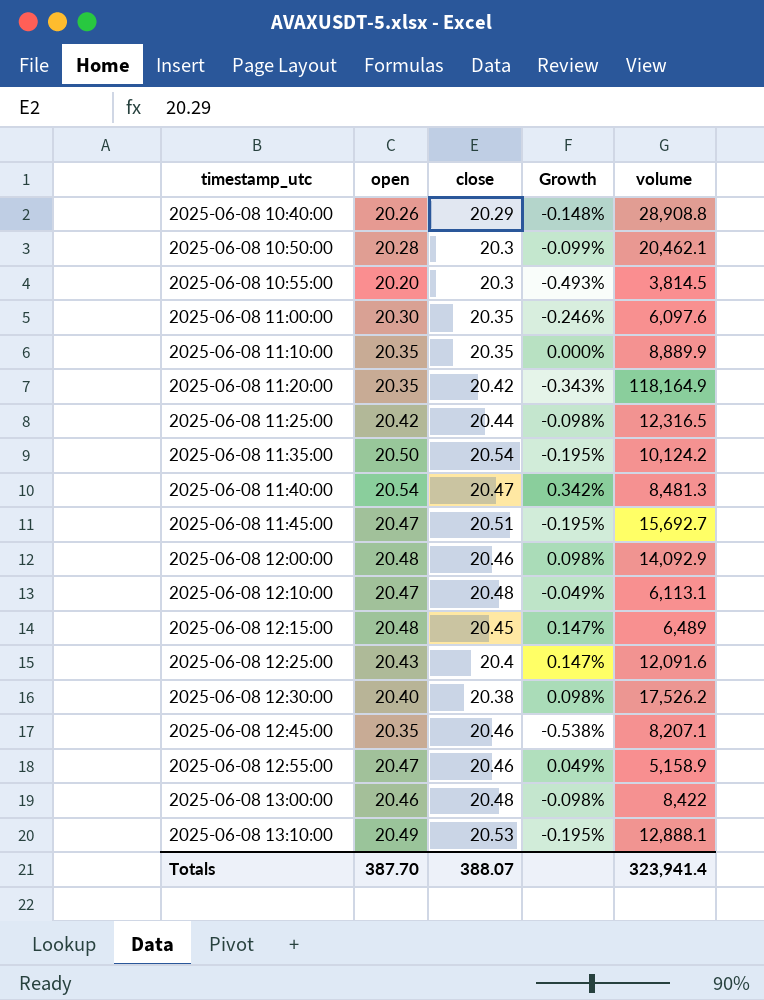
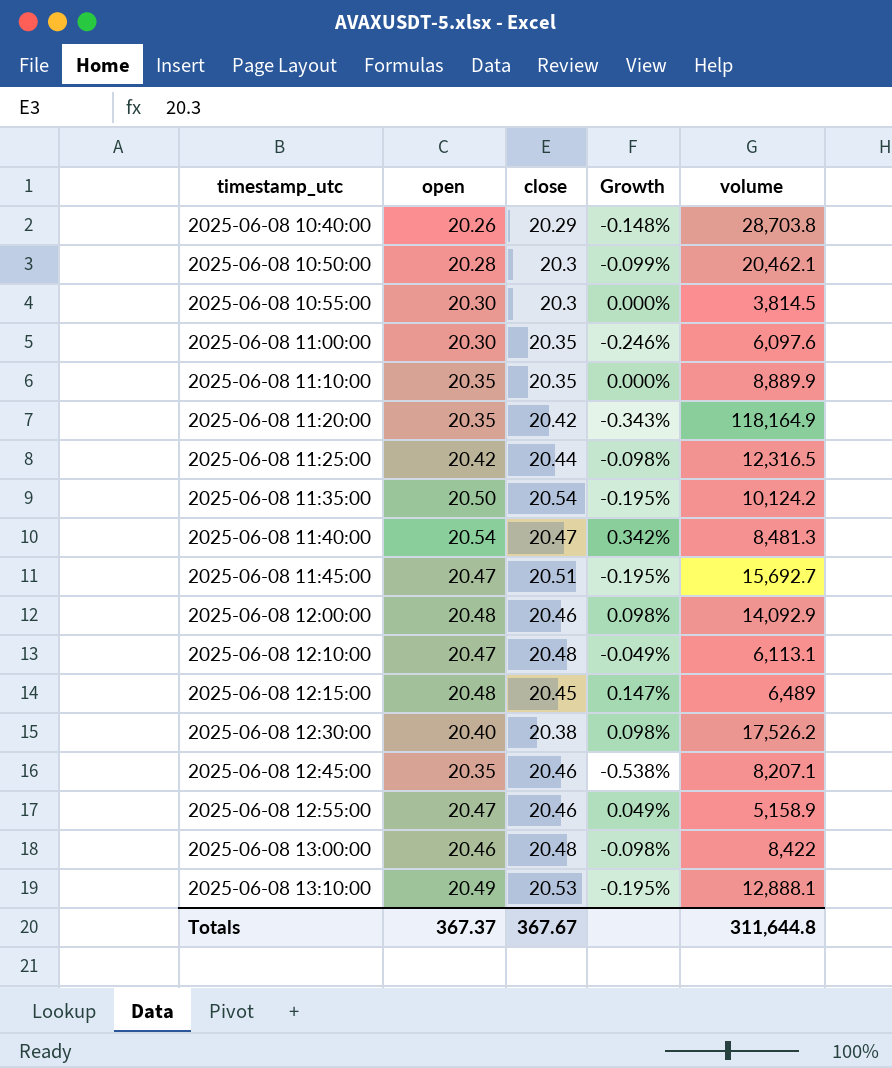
row 2025-06-08 12:25:00: 20.43 | 20.4 | 0.147% | 12,091.6 -> none
2025-06-08 10:40:00 | volume: 28,908.8 -> 28,703.8
2025-06-08 10:55:00 | open: 20.20 -> 20.30
2025-06-08 10:55:00 | Growth: -0.493% -> 0.000%
Totals | open: 387.70 -> 367.37
Totals | close: 388.07 -> 367.67
Totals | volume: 323,941.4 -> 311,644.8

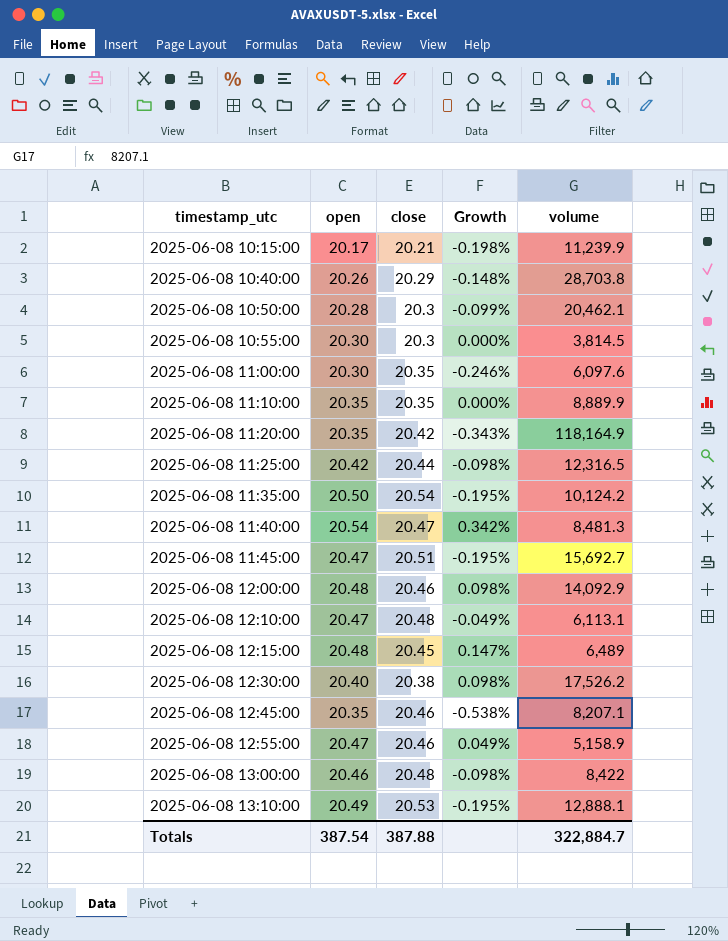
row 2025-06-08 10:15:00: none -> 20.17 | 20.21 | -0.198% | 11,239.9
Totals | open: 367.37 -> 387.54
Totals | close: 367.67 -> 387.88
Totals | volume: 311,644.8 -> 322,884.7

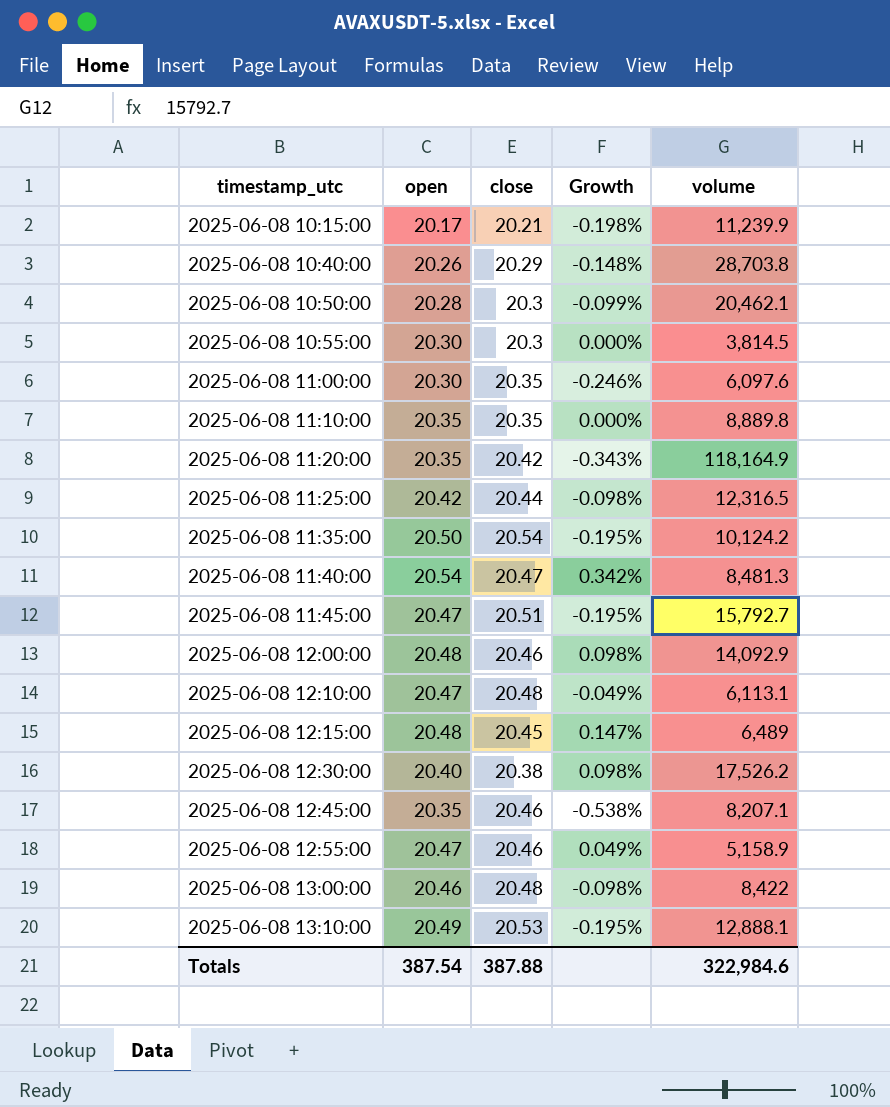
2025-06-08 11:10:00 | volume: 8,889.9 -> 8,889.8
2025-06-08 11:45:00 | volume: 15,692.7 -> 15,792.7
Totals | volume: 322,884.7 -> 322,984.6

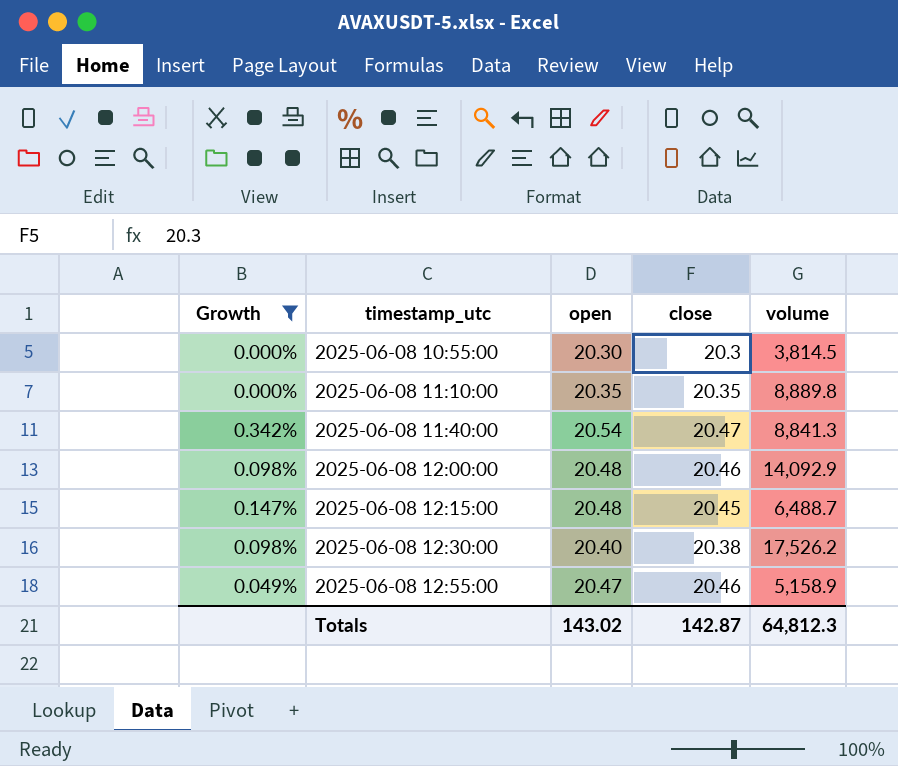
filter: none -> Growth >= 0.000%
column Growth | position: 4 -> 1
2025-06-08 11:40:00 | volume: 8,481.3 -> 8,841.3
2025-06-08 12:15:00 | volume: 6,489 -> 6,488.7
Totals | open: 387.54 -> 143.02
Totals | close: 387.88 -> 142.87
Totals | volume: 322,984.6 -> 64,812.3

